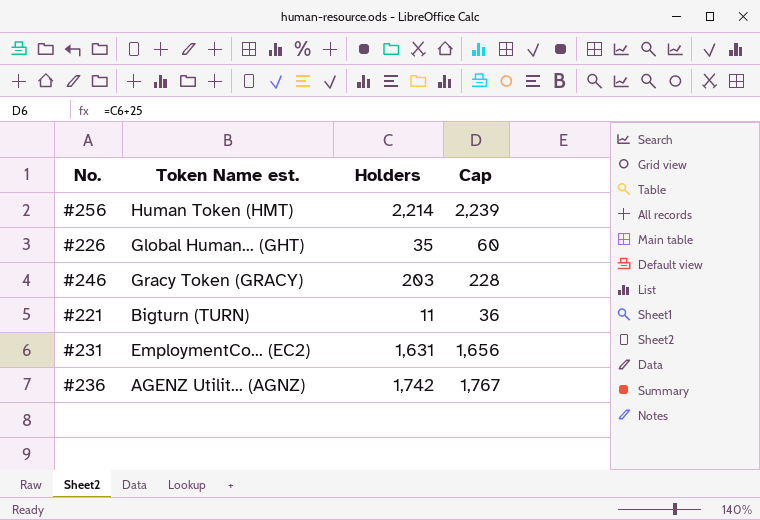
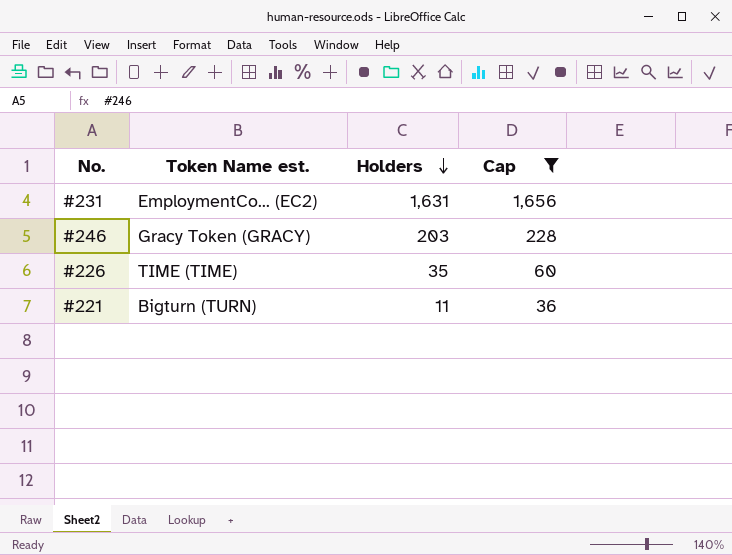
filter: none -> Cap <= 1,656
row order: none -> Holders descending
#226 | Token Name est.: Global Human... (GHT) -> TIME (TIME)

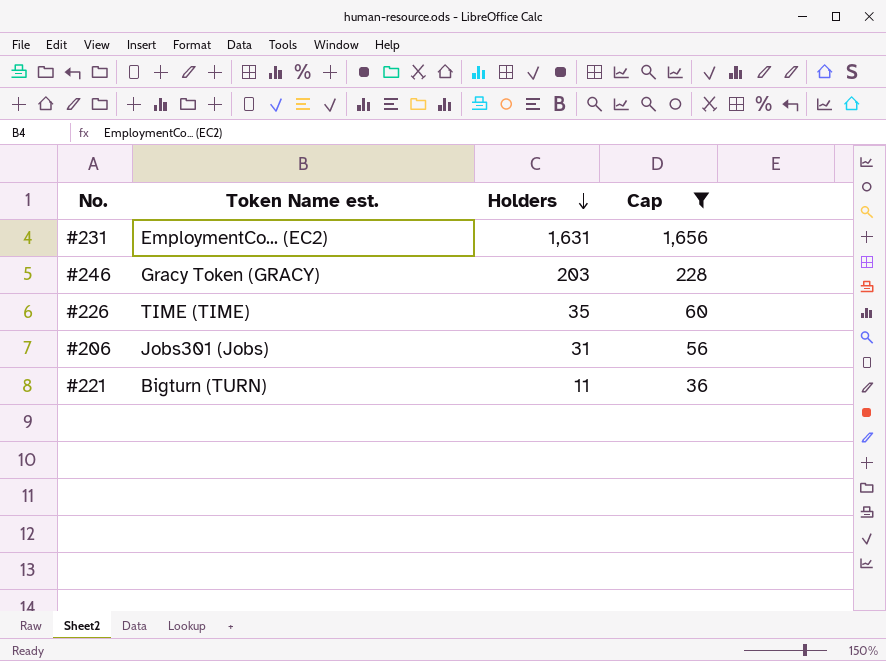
row #206: none -> Jobs301 (Jobs) | 31 | 56

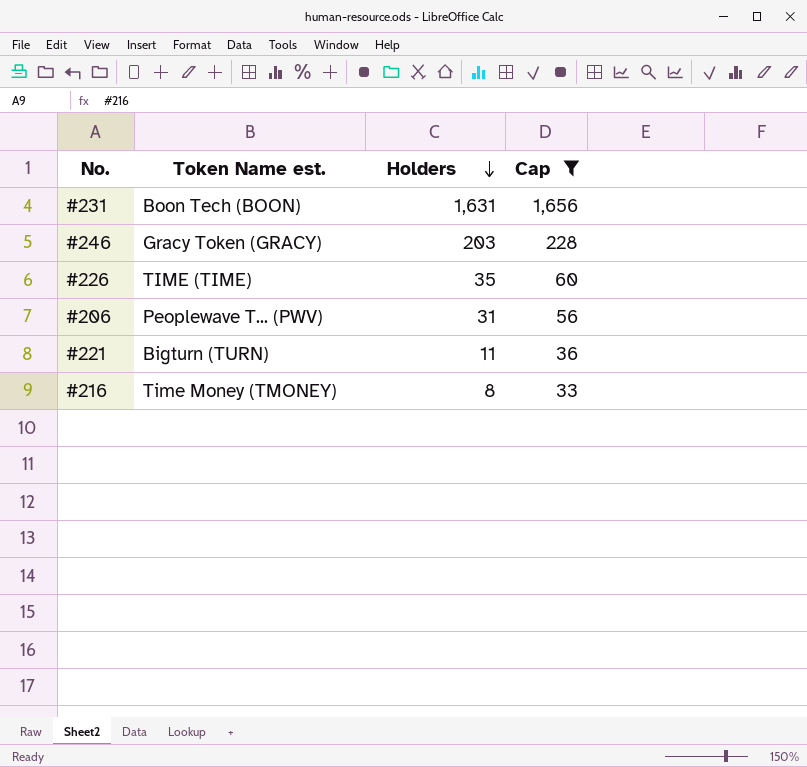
#231 | Token Name est.: EmploymentCo... (EC2) -> Boon Tech (BOON)
#206 | Token Name est.: Jobs301 (Jobs) -> Peoplewave T... (PWV)
row #216: none -> Time Money (TMONEY) | 8 | 33

